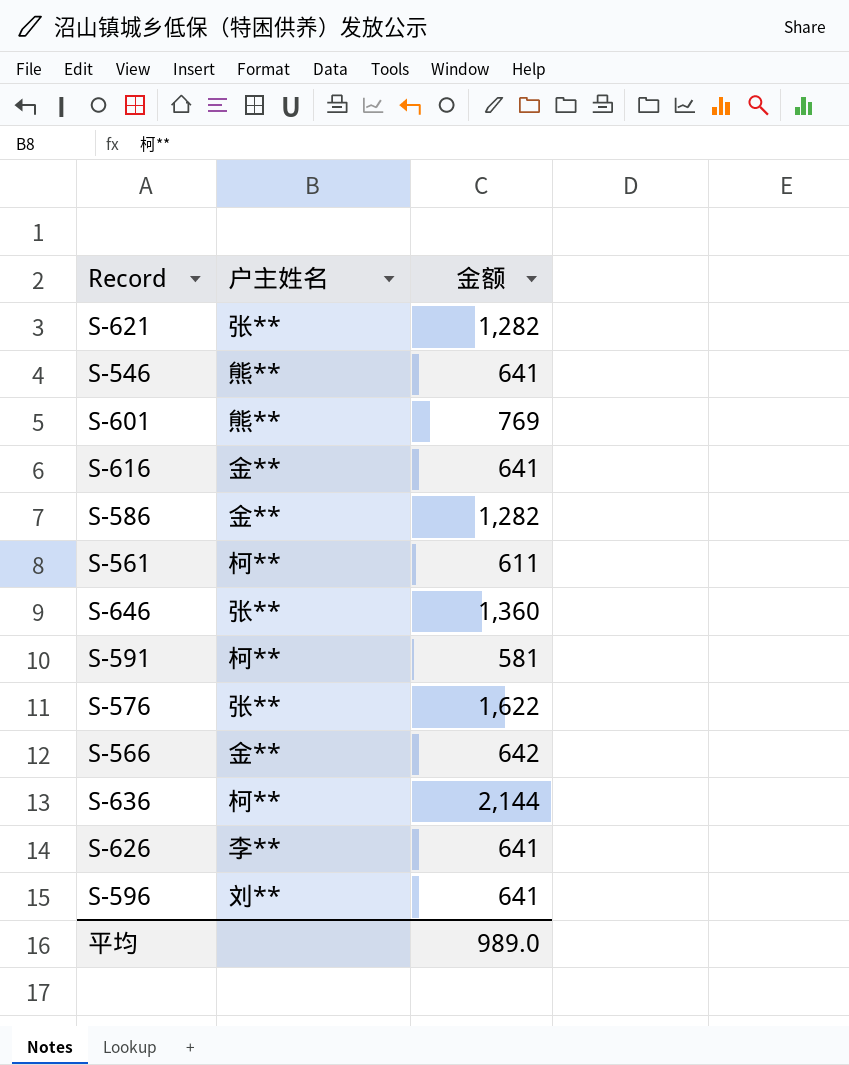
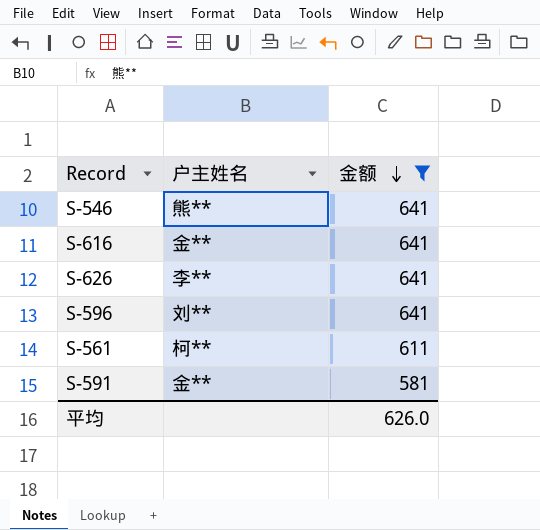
filter: none -> 金额 <= 641
row order: none -> 金额 descending
S-591 | 户主姓名: 柯** -> 金**
平均 | 金额: 989.0 -> 626.0

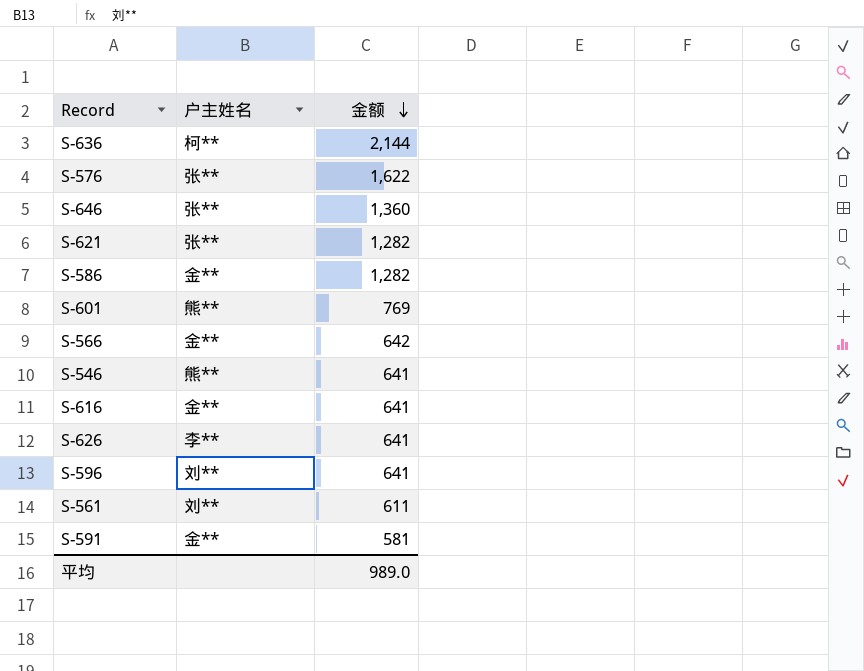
filter: 金额 <= 641 -> none
S-561 | 户主姓名: 柯** -> 刘**
平均 | 金额: 626.0 -> 989.0

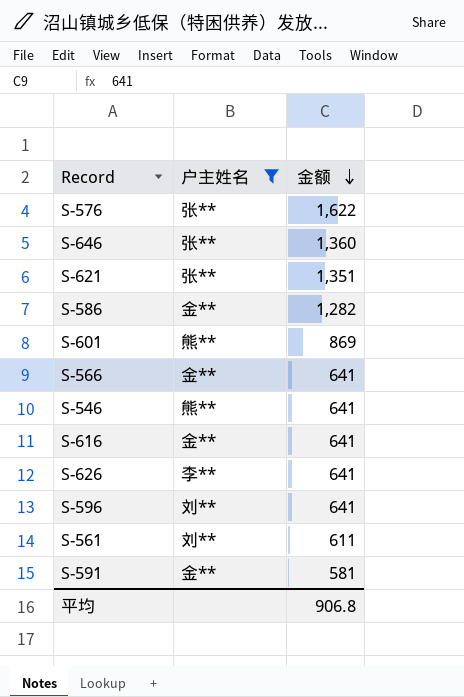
filter: none -> 户主姓名 != 柯**
S-621 | 金额: 1,282 -> 1,351
S-601 | 金额: 769 -> 869
S-566 | 金额: 642 -> 641
平均 | 金额: 989.0 -> 906.8

